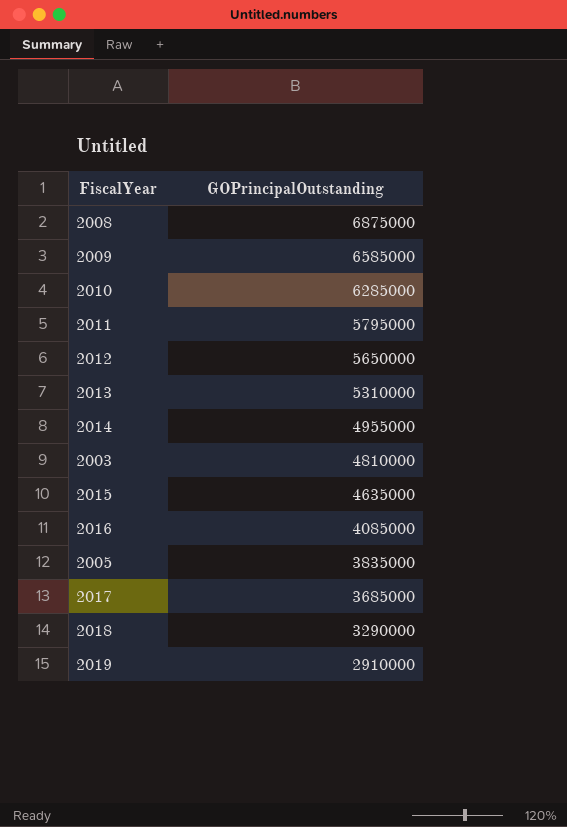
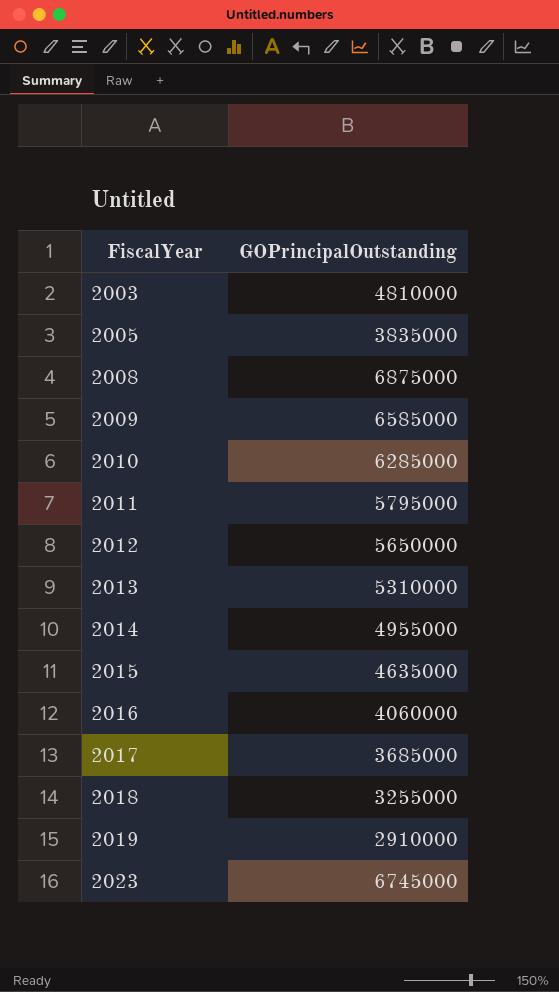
row order: GOPrincipalOutstanding descending -> FiscalYear ascending
2016 | GOPrincipalOutstanding: 4085000 -> 4060000
2018 | GOPrincipalOutstanding: 3290000 -> 3255000
row 2023: none -> 6745000

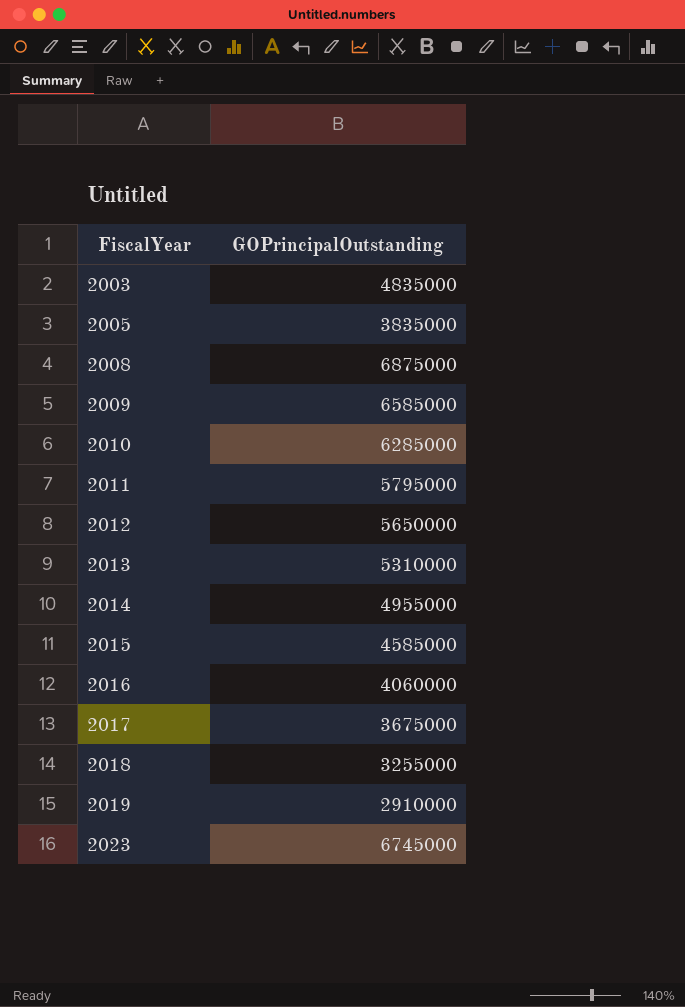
2003 | GOPrincipalOutstanding: 4810000 -> 4835000
2015 | GOPrincipalOutstanding: 4635000 -> 4585000
2017 | GOPrincipalOutstanding: 3685000 -> 3675000

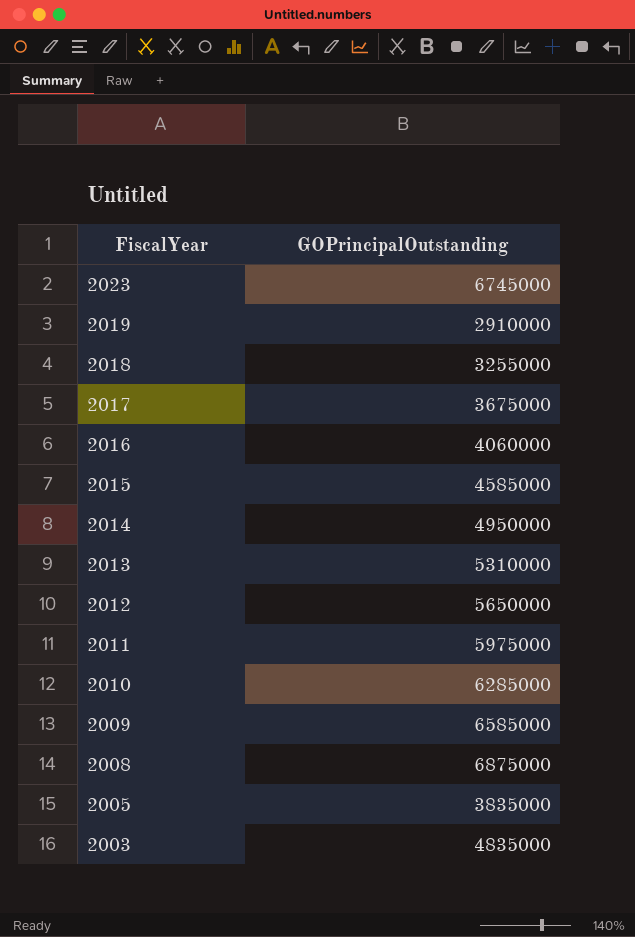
row order: FiscalYear ascending -> FiscalYear descending
2014 | GOPrincipalOutstanding: 4955000 -> 4950000
2011 | GOPrincipalOutstanding: 5795000 -> 5975000

